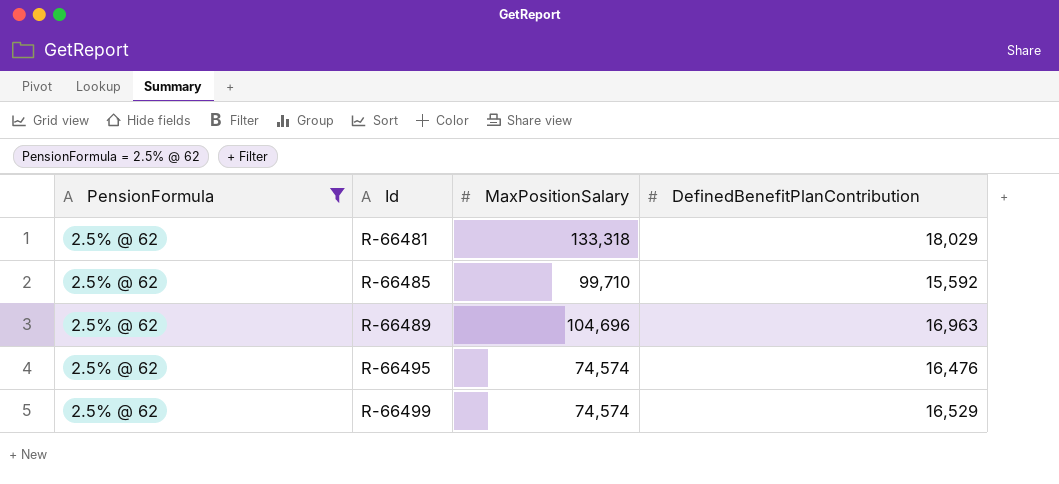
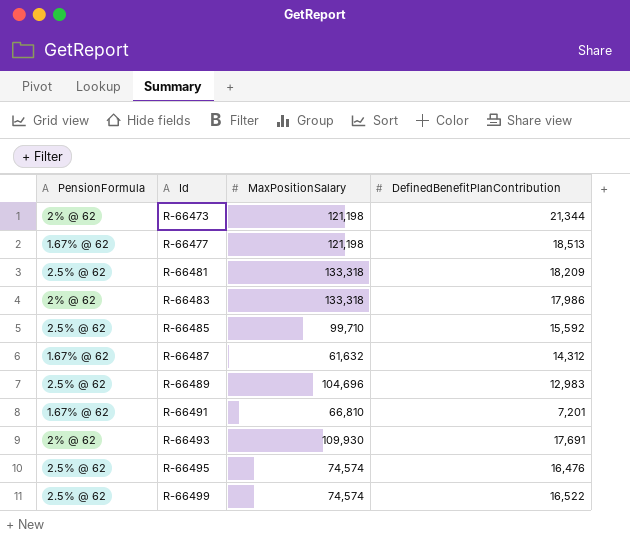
filter: PensionFormula = 2.5% @ 62 -> none
R-66481 | DefinedBenefitPlanContribution: 18,029 -> 18,209
R-66489 | DefinedBenefitPlanContribution: 16,963 -> 12,983
R-66499 | DefinedBenefitPlanContribution: 16,529 -> 16,522

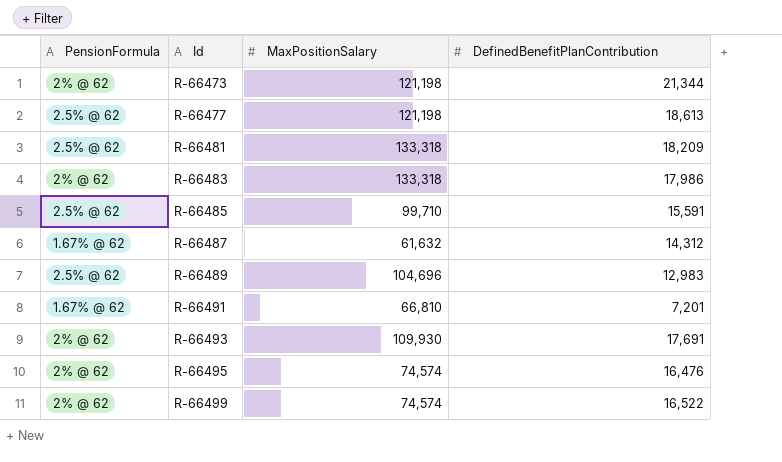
R-66477 | PensionFormula: 1.67% @ 62 -> 2.5% @ 62
R-66477 | DefinedBenefitPlanContribution: 18,513 -> 18,613
R-66485 | DefinedBenefitPlanContribution: 15,592 -> 15,591
R-66495 | PensionFormula: 2.5% @ 62 -> 2% @ 62
R-66499 | PensionFormula: 2.5% @ 62 -> 2% @ 62

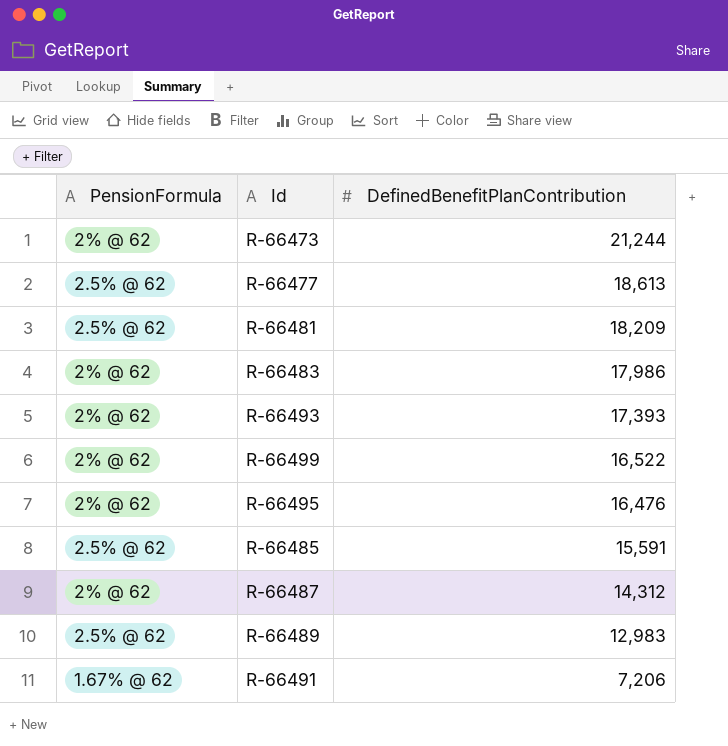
row order: Id ascending -> DefinedBenefitPlanContribution descending
column MaxPositionSalary | position: 3 -> none
R-66473 | DefinedBenefitPlanContribution: 21,344 -> 21,244
R-66493 | DefinedBenefitPlanContribution: 17,691 -> 17,393
R-66487 | PensionFormula: 1.67% @ 62 -> 2% @ 62
R-66491 | DefinedBenefitPlanContribution: 7,201 -> 7,206

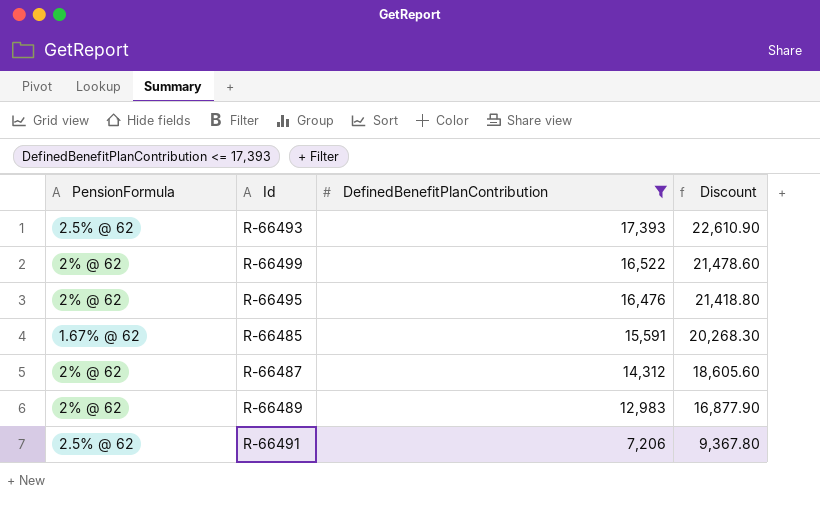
filter: none -> DefinedBenefitPlanContribution <= 17,393
column Discount | formula: none -> [DefinedBenefitPlanContribution] * 1.3
R-66493 | PensionFormula: 2% @ 62 -> 2.5% @ 62
R-66485 | PensionFormula: 2.5% @ 62 -> 1.67% @ 62
R-66489 | PensionFormula: 2.5% @ 62 -> 2% @ 62
R-66491 | PensionFormula: 1.67% @ 62 -> 2.5% @ 62

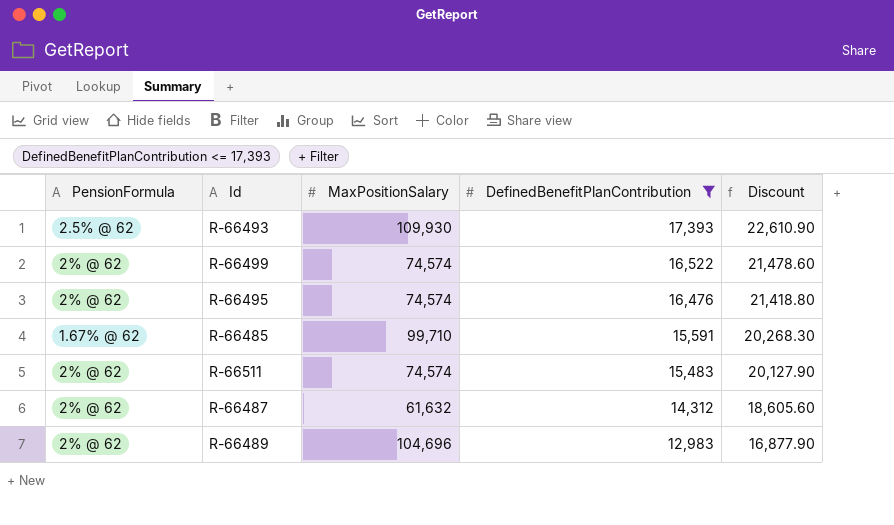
column MaxPositionSalary | position: none -> 3
row R-66491: 2.5% @ 62 | 7,206 | 9,367.80 -> none
row R-66511: none -> 2% @ 62 | 74,574 | 15,483 | 20,127.90

